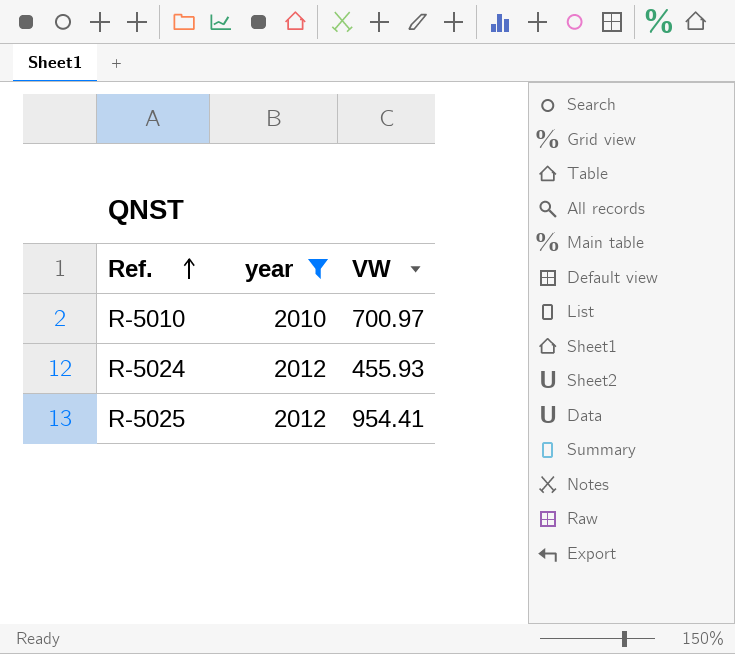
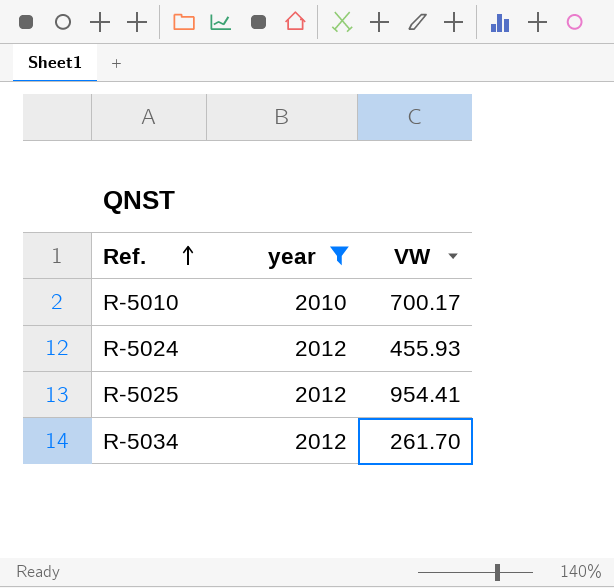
R-5010 | VW: 700.97 -> 700.17
row R-5034: none -> 2012 | 261.70

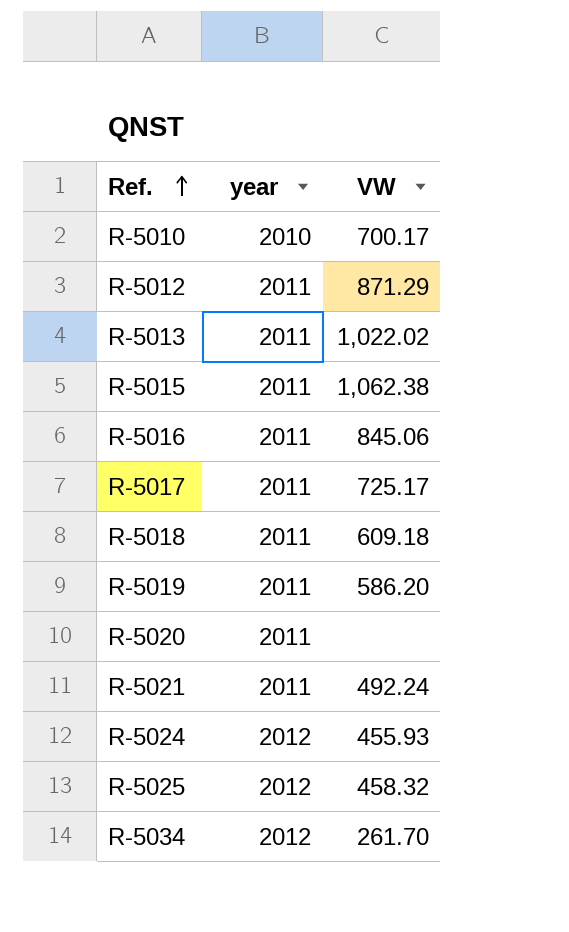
filter: year != 2011 -> none
R-5025 | VW: 954.41 -> 458.32

